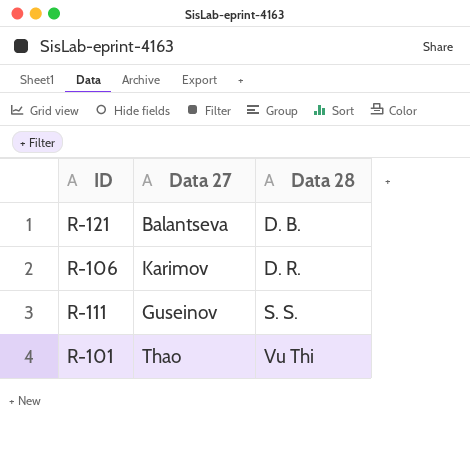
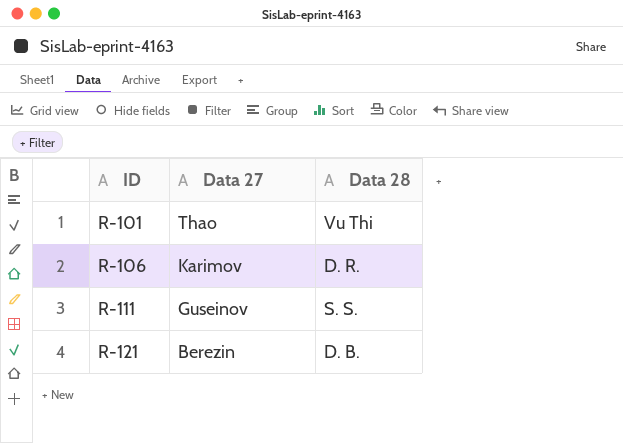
row order: Data 28 ascending -> ID ascending
R-121 | Data 27: Balantseva -> Berezin

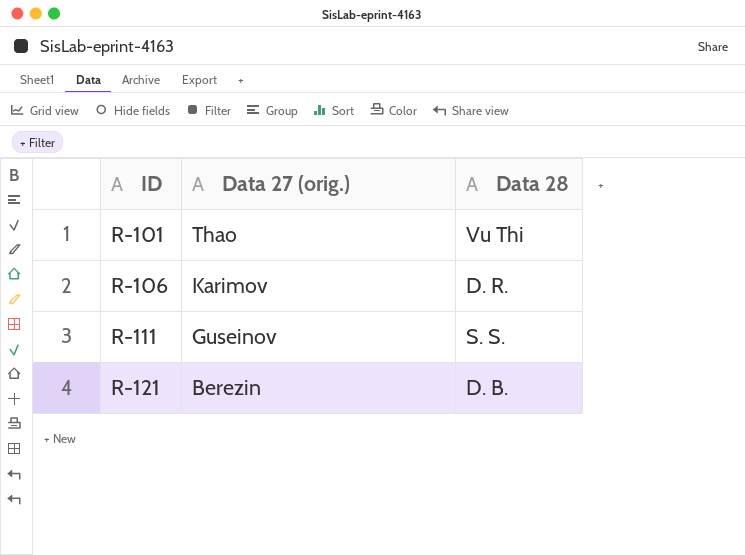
column name: Data 27 -> Data 27 (orig.)

